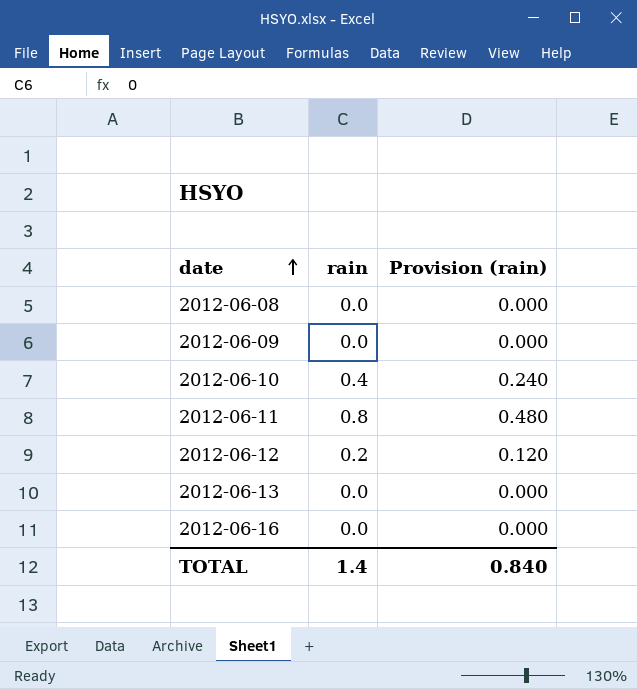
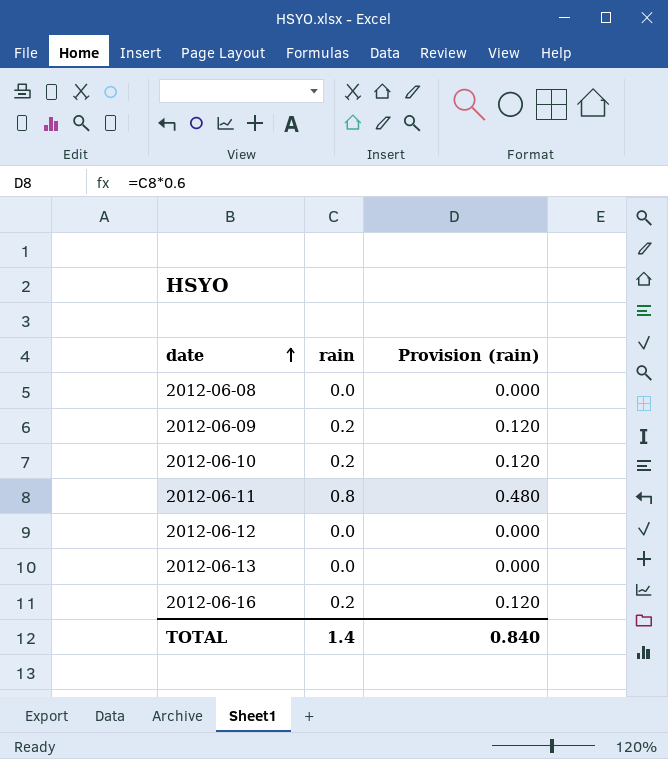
2012-06-09 | rain: 0.0 -> 0.2
2012-06-09 | Provision (rain): 0.000 -> 0.120
2012-06-10 | rain: 0.4 -> 0.2
2012-06-10 | Provision (rain): 0.240 -> 0.120
2012-06-12 | rain: 0.2 -> 0.0
2012-06-12 | Provision (rain): 0.120 -> 0.000
2012-06-16 | rain: 0.0 -> 0.2
2012-06-16 | Provision (rain): 0.000 -> 0.120

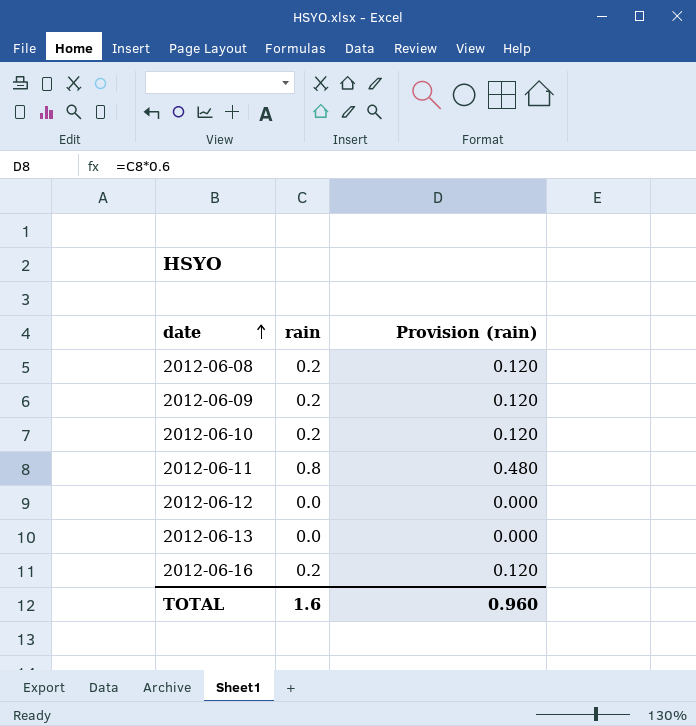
2012-06-08 | rain: 0.0 -> 0.2
2012-06-08 | Provision (rain): 0.000 -> 0.120
TOTAL | rain: 1.4 -> 1.6
TOTAL | Provision (rain): 0.840 -> 0.960

